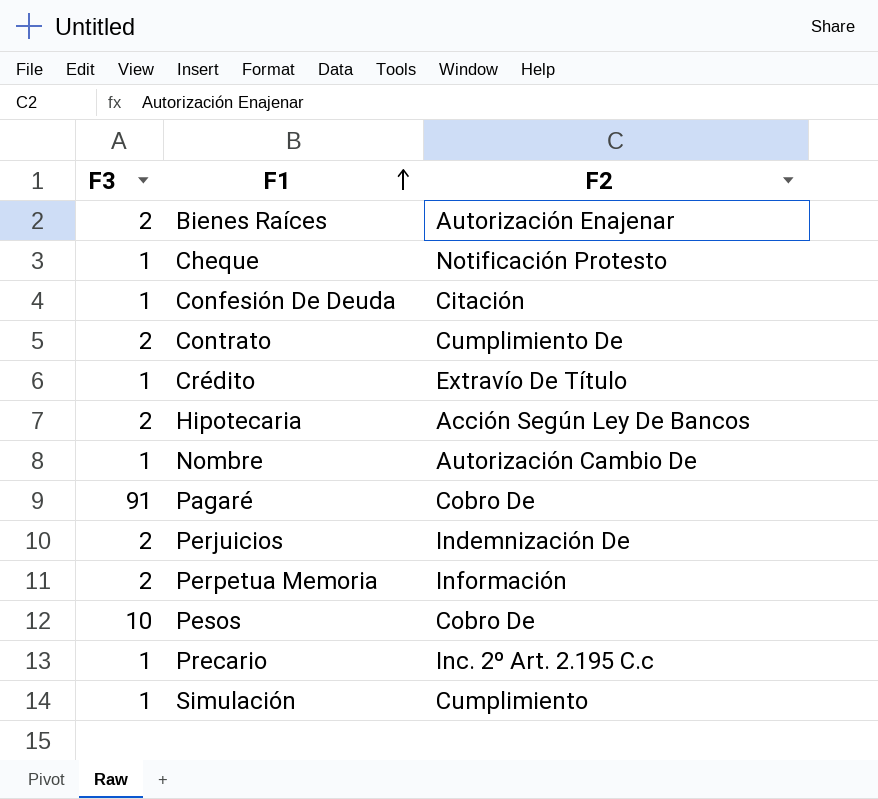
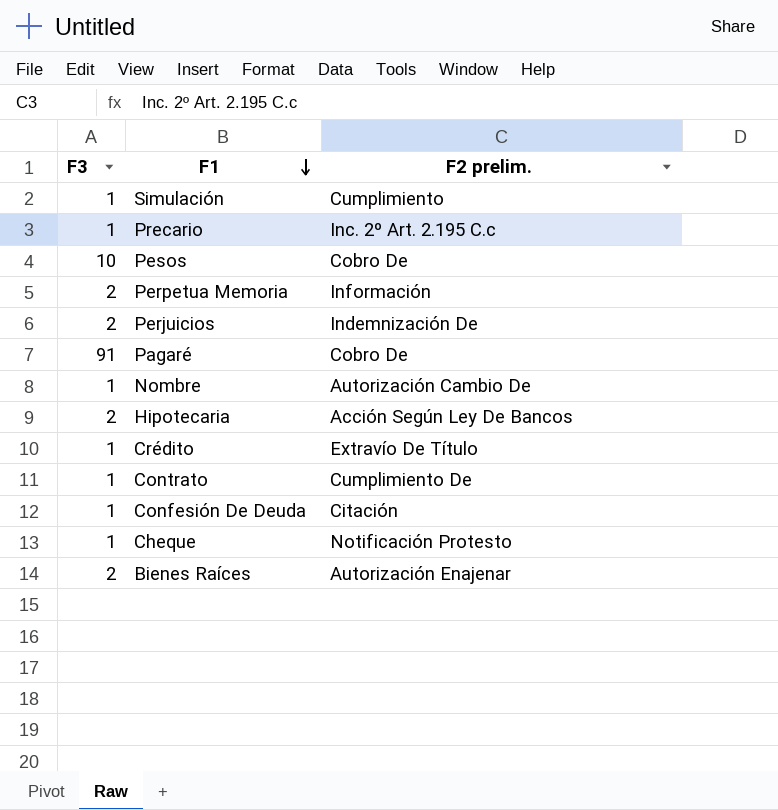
row order: F1 ascending -> F1 descending
column name: F2 -> F2 prelim.
Contrato | F3: 2 -> 1

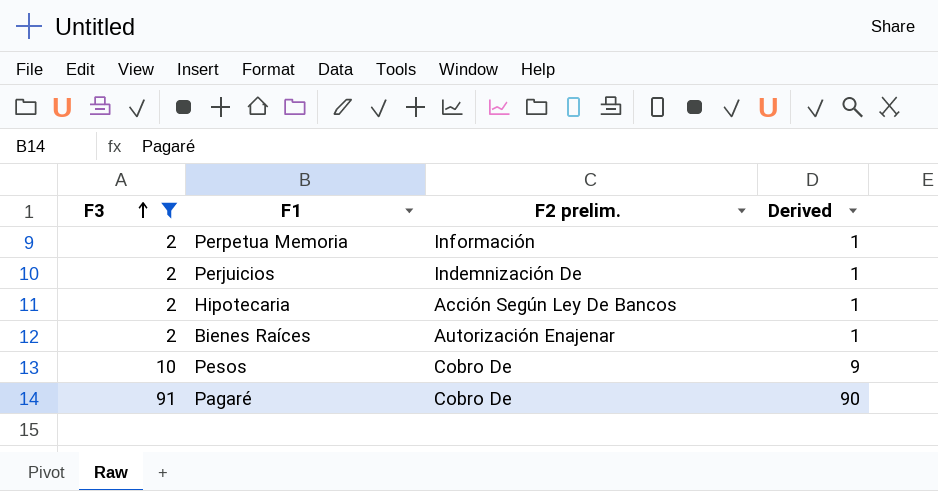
filter: none -> F3 != 1
row order: F1 descending -> F3 ascending
column Derived | formula: none -> [F3] - 1

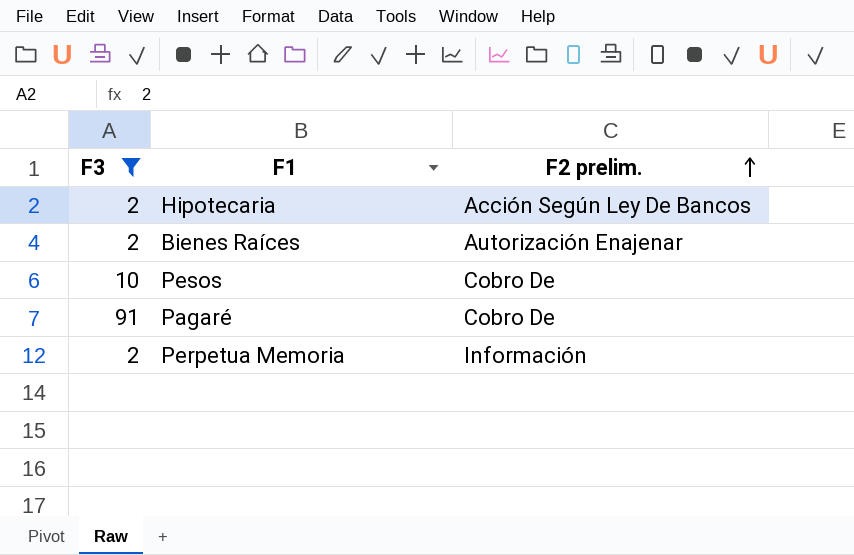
row order: F3 ascending -> F2 prelim. ascending
column Derived | formula: [F3] - 1 -> none
row Perjuicios: 2 | Indemnización De | 1 -> none

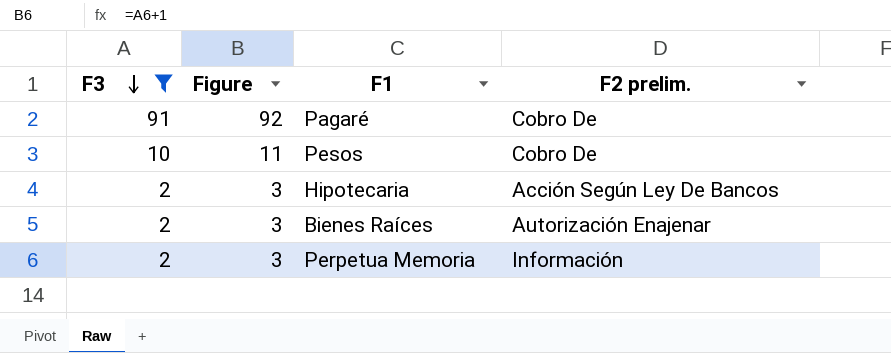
row order: F2 prelim. ascending -> F3 descending
column Figure | formula: none -> [F3] + 1

